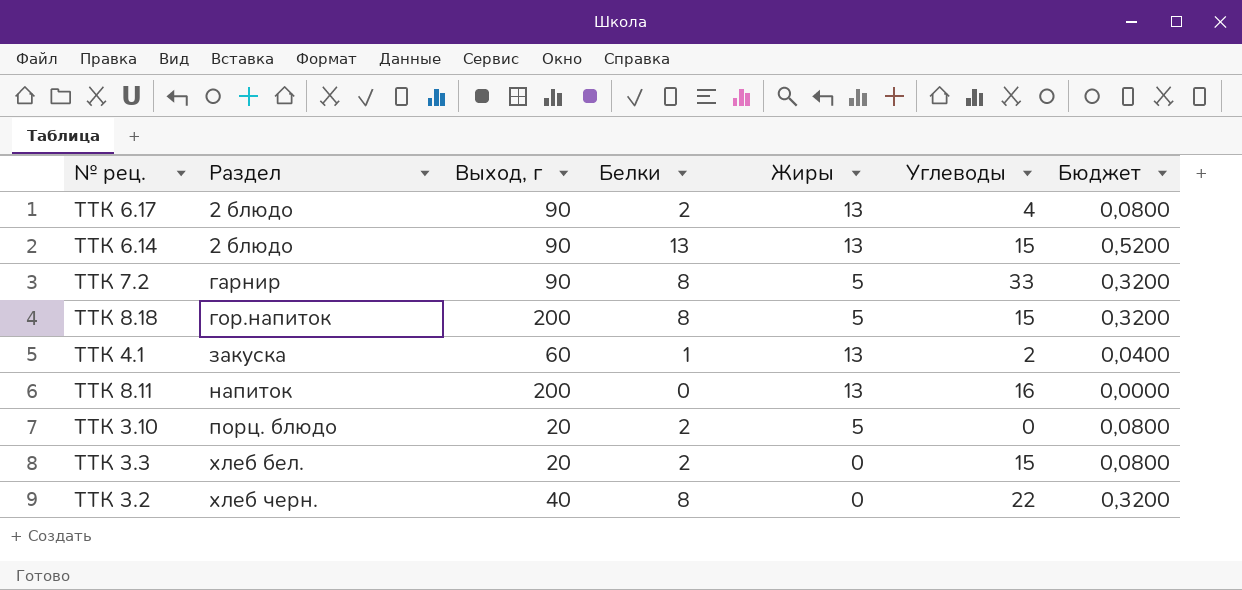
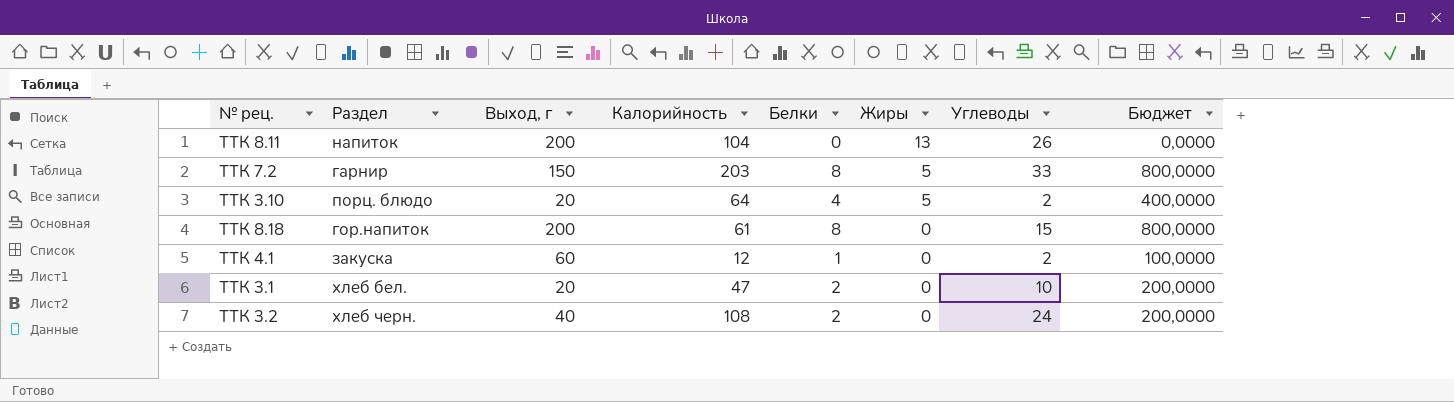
row order: Раздел ascending -> Жиры descending
column Калорийность | position: none -> 4
column Бюджет | formula: [Белки] * 0,04 -> [Белки] * 100
row ТТК 6.17: 2 блюдо | 90 | 2 | 13 | 4 | 0,0800 -> none
row ТТК 6.14: 2 блюдо | 90 | 13 | 13 | 15 | 0,5200 -> none
row ТТК 3.3: хлеб бел. | 20 | 2 | 0 | 15 | 0,0800 -> none
ТТК 8.11 | Углеводы: 16 -> 26
ТТК 7.2 | Выход, г: 90 -> 150
ТТК 3.10 | Белки: 2 -> 4
ТТК 3.10 | Углеводы: 0 -> 2
ТТК 8.18 | Жиры: 5 -> 0
ТТК 4.1 | Жиры: 13 -> 0
row ТТК 3.1: none -> хлеб бел. | 20 | 47 | 2 | 0 | 10 | 200,0000
ТТК 3.2 | Белки: 8 -> 2
ТТК 3.2 | Углеводы: 22 -> 24

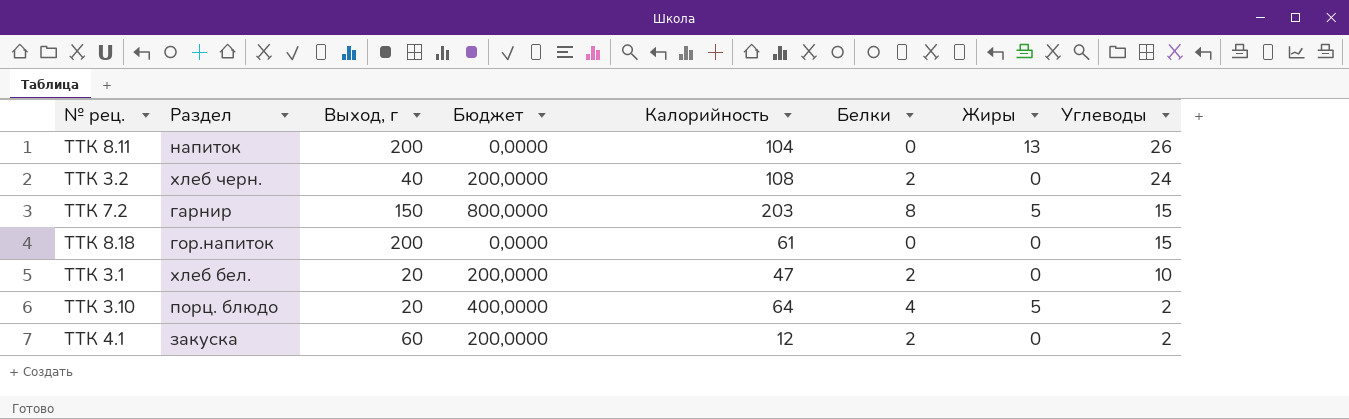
row order: Жиры descending -> Углеводы descending
column Бюджет | position: 8 -> 4
ТТК 7.2 | Углеводы: 33 -> 15
ТТК 8.18 | Бюджет: 800,0000 -> 0,0000
ТТК 8.18 | Белки: 8 -> 0
ТТК 4.1 | Бюджет: 100,0000 -> 200,0000
ТТК 4.1 | Белки: 1 -> 2

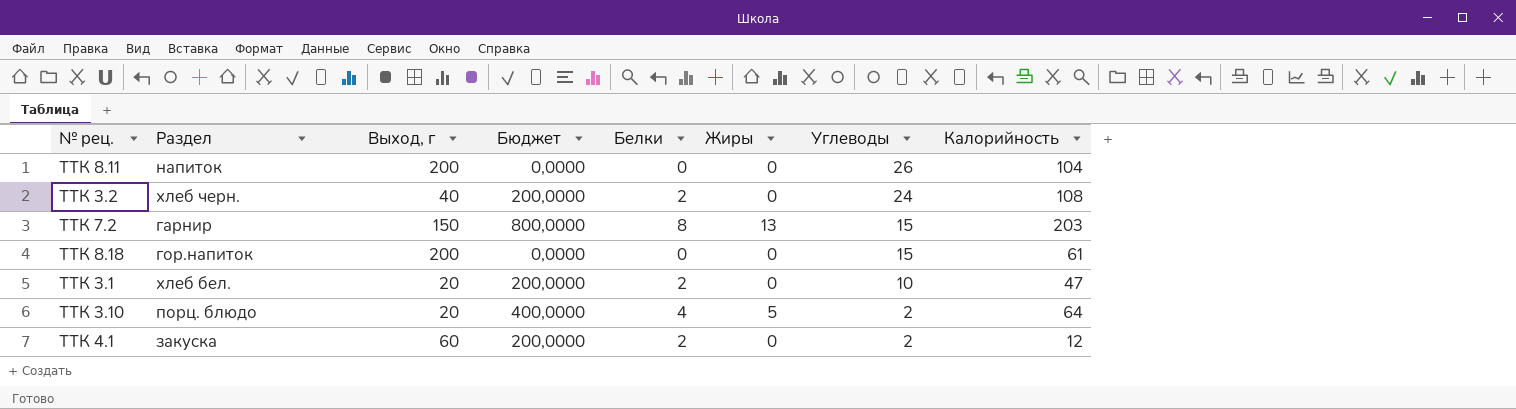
column Калорийность | position: 5 -> 8
ТТК 8.11 | Жиры: 13 -> 0
ТТК 7.2 | Жиры: 5 -> 13

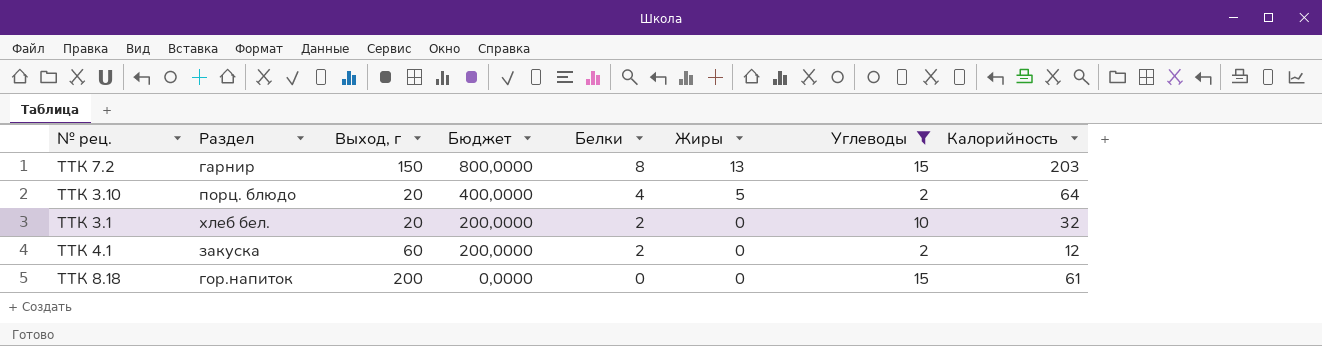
filter: none -> Углеводы <= 15
row order: Углеводы descending -> Бюджет descending
ТТК 3.1 | Калорийность: 47 -> 32

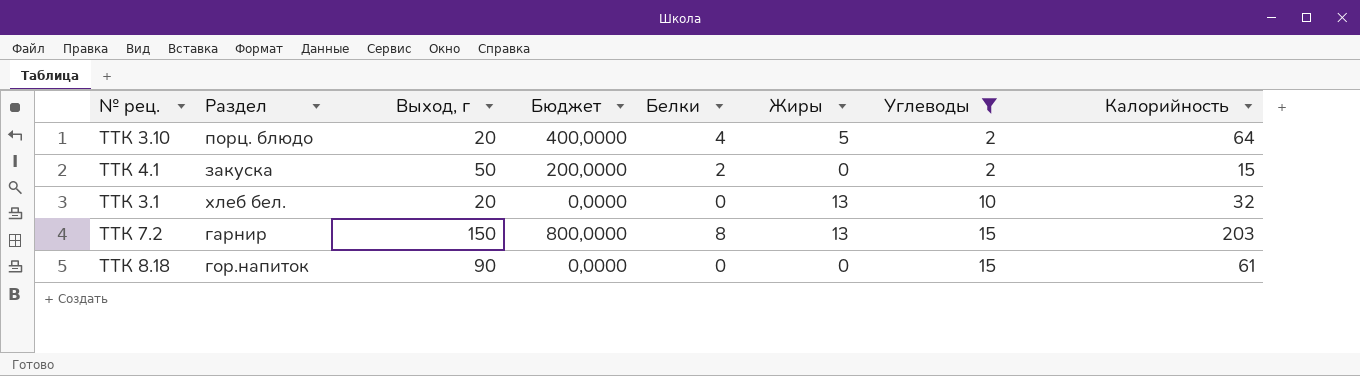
row order: Бюджет descending -> Углеводы ascending
ТТК 4.1 | Выход, г: 60 -> 50
ТТК 4.1 | Калорийность: 12 -> 15
ТТК 3.1 | Бюджет: 200,0000 -> 0,0000
ТТК 3.1 | Белки: 2 -> 0
ТТК 3.1 | Жиры: 0 -> 13
ТТК 8.18 | Выход, г: 200 -> 90

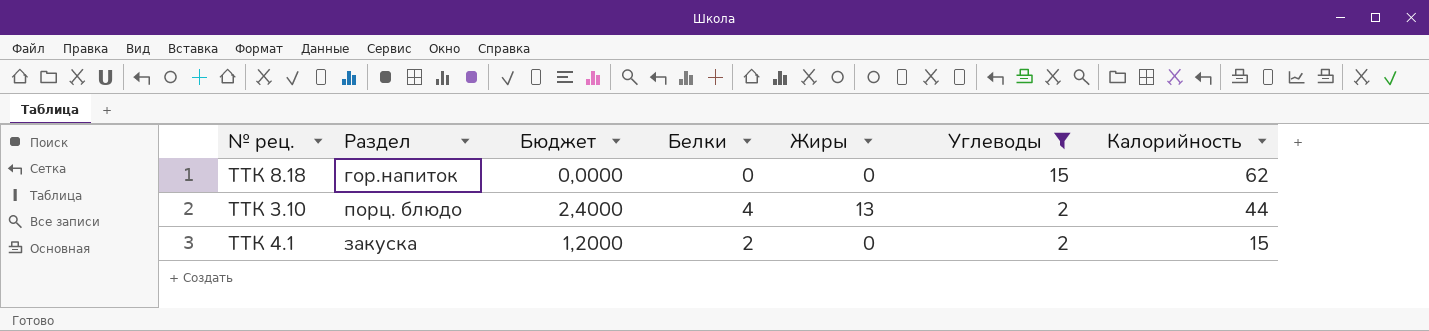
row order: Углеводы ascending -> Углеводы descending
column Выход, г | position: 3 -> none
column Бюджет | formula: [Белки] * 100 -> [Белки] * 0,6
row ТТК 3.1: хлеб бел. | 20 | 0,0000 | 0 | 13 | 10 | 32 -> none
row ТТК 7.2: гарнир | 150 | 800,0000 | 8 | 13 | 15 | 203 -> none
ТТК 8.18 | Калорийность: 61 -> 62
ТТК 3.10 | Жиры: 5 -> 13
ТТК 3.10 | Калорийность: 64 -> 44

